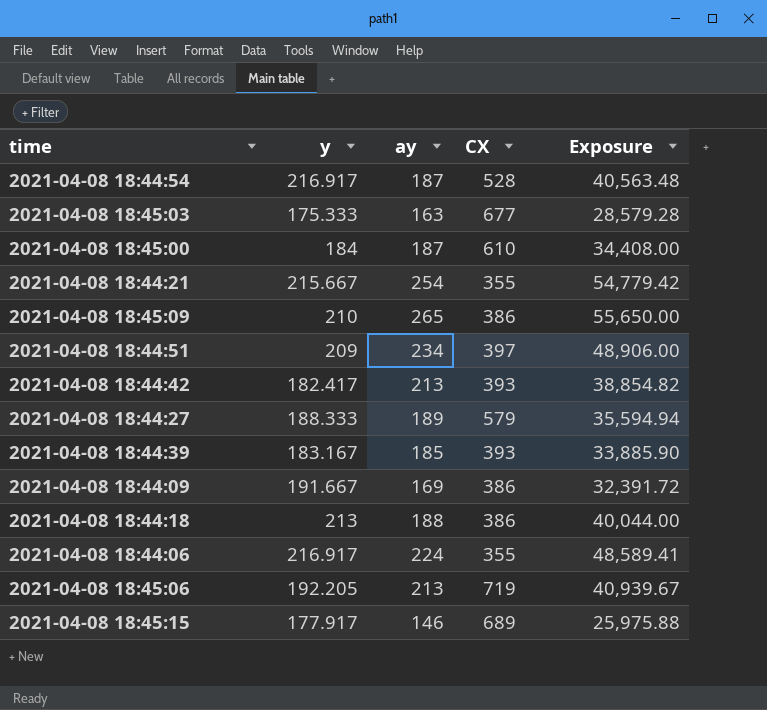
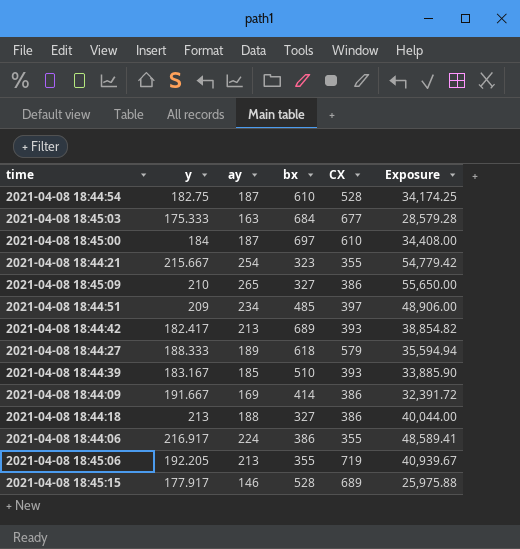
column bx | position: none -> 4
2021-04-08 18:44:54 | y: 216.917 -> 182.75
2021-04-08 18:44:54 | Exposure: 40,563.48 -> 34,174.25

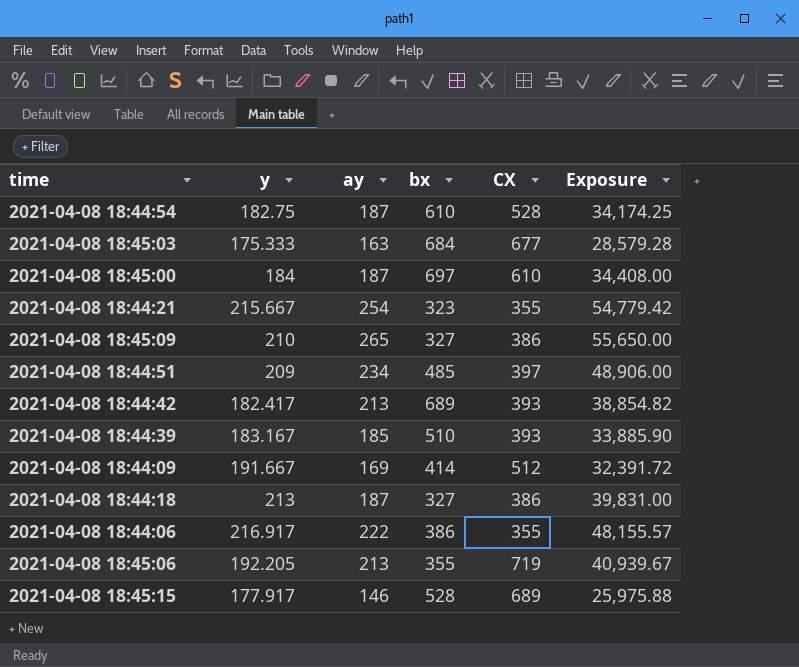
row 2021-04-08 18:44:27: 188.333 | 189 | 618 | 579 | 35,594.94 -> none
2021-04-08 18:44:09 | CX: 386 -> 512
2021-04-08 18:44:18 | ay: 188 -> 187
2021-04-08 18:44:18 | Exposure: 40,044.00 -> 39,831.00
2021-04-08 18:44:06 | ay: 224 -> 222
2021-04-08 18:44:06 | Exposure: 48,589.41 -> 48,155.57

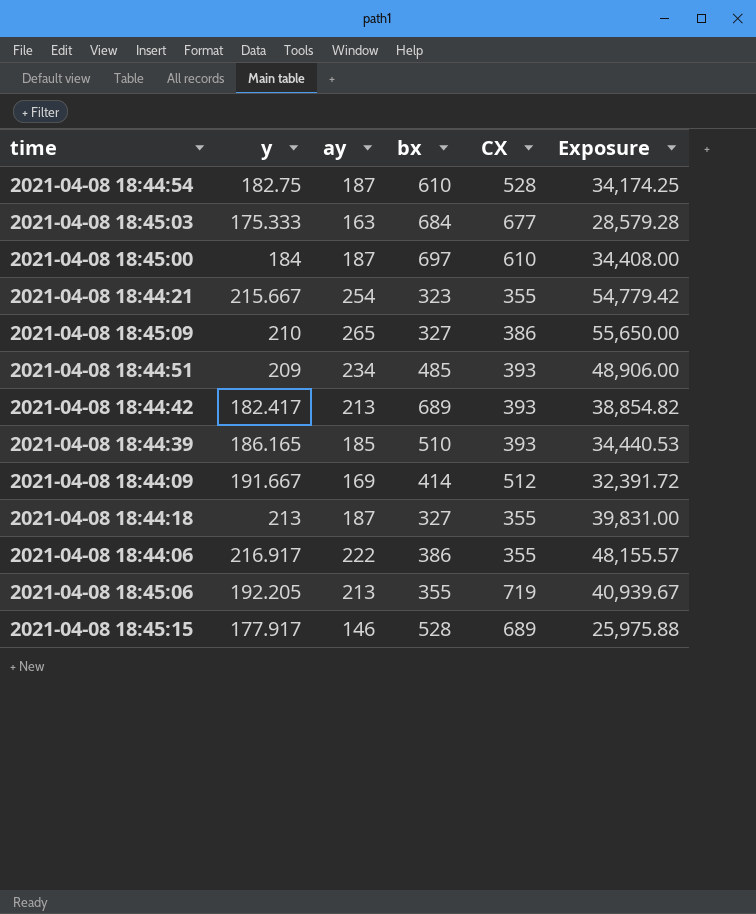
2021-04-08 18:44:51 | CX: 397 -> 393
2021-04-08 18:44:39 | y: 183.167 -> 186.165
2021-04-08 18:44:39 | Exposure: 33,885.90 -> 34,440.53
2021-04-08 18:44:18 | CX: 386 -> 355

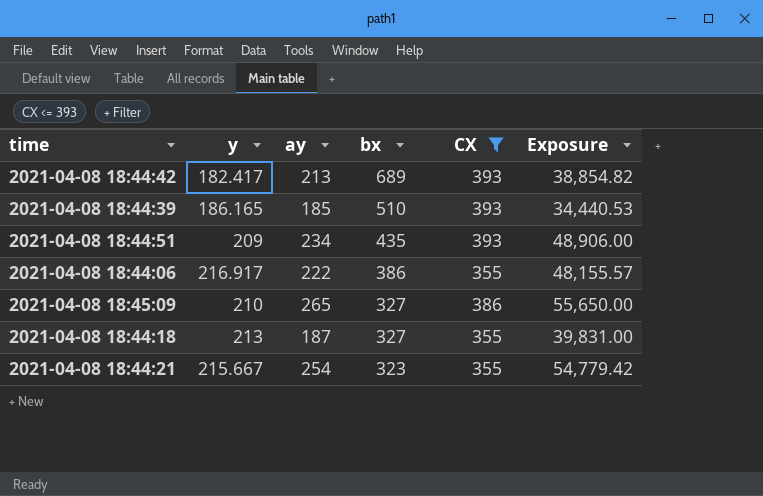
filter: none -> CX <= 393
row order: none -> bx descending
2021-04-08 18:44:51 | bx: 485 -> 435

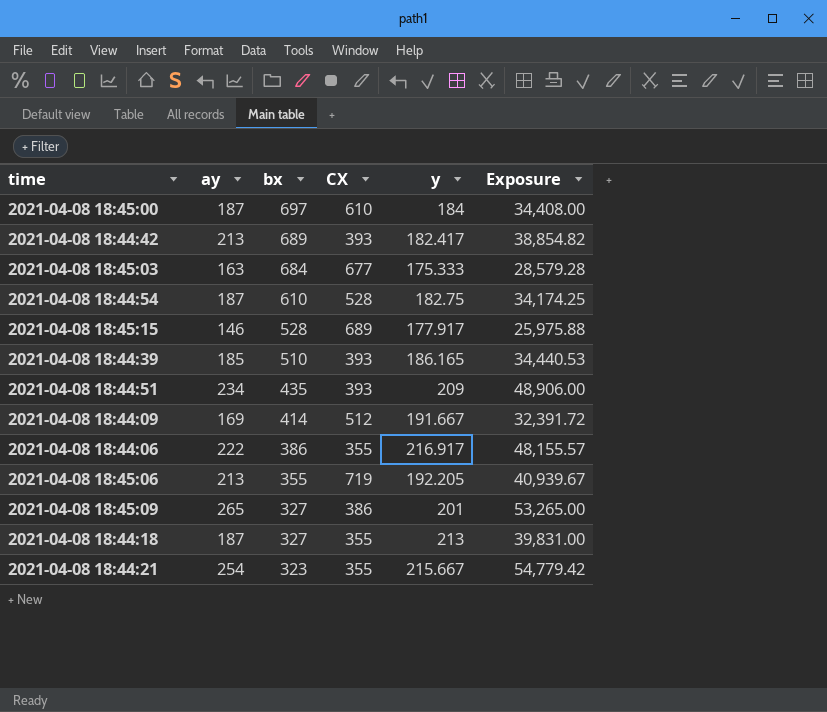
filter: CX <= 393 -> none
column y | position: 2 -> 5
2021-04-08 18:45:09 | y: 210 -> 201
2021-04-08 18:45:09 | Exposure: 55,650.00 -> 53,265.00

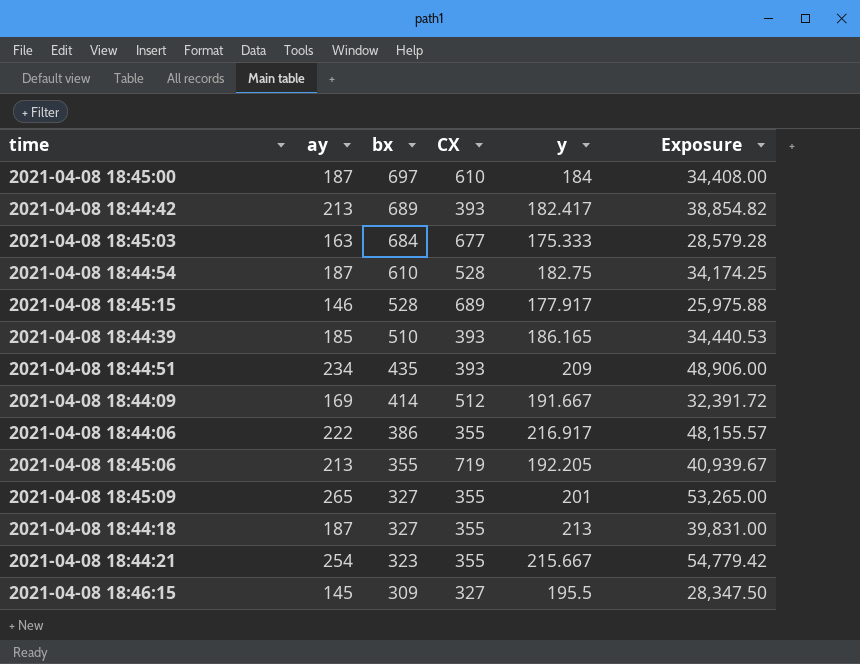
2021-04-08 18:45:09 | CX: 386 -> 355
row 2021-04-08 18:46:15: none -> 145 | 309 | 327 | 195.5 | 28,347.50

